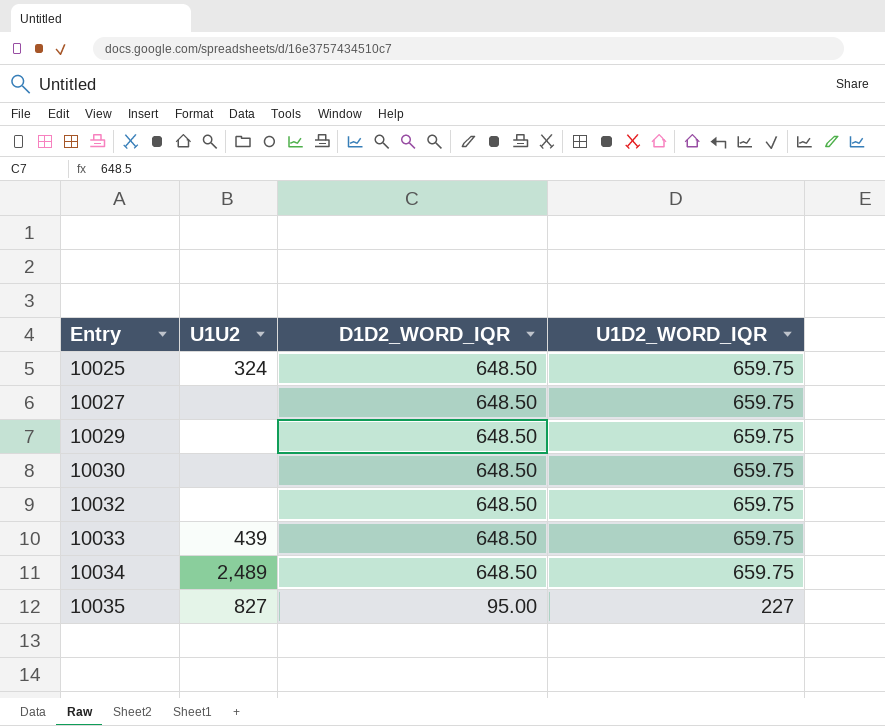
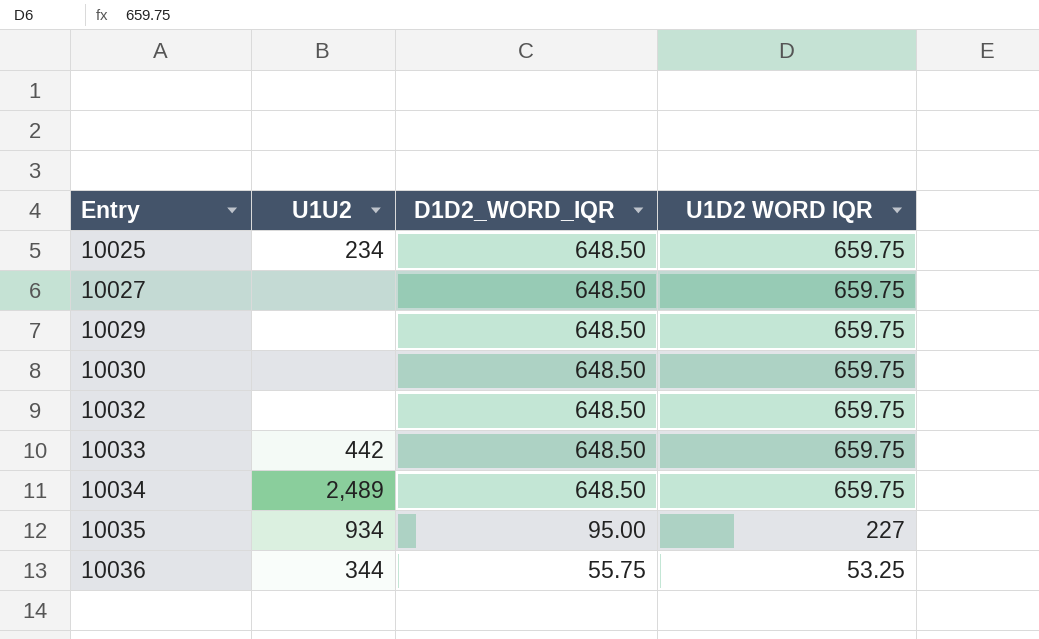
column name: U1D2_WORD_IQR -> U1D2 WORD IQR
10025 | U1U2: 324 -> 234
10033 | U1U2: 439 -> 442
10035 | U1U2: 827 -> 934
row 10036: none -> 344 | 55.75 | 53.25

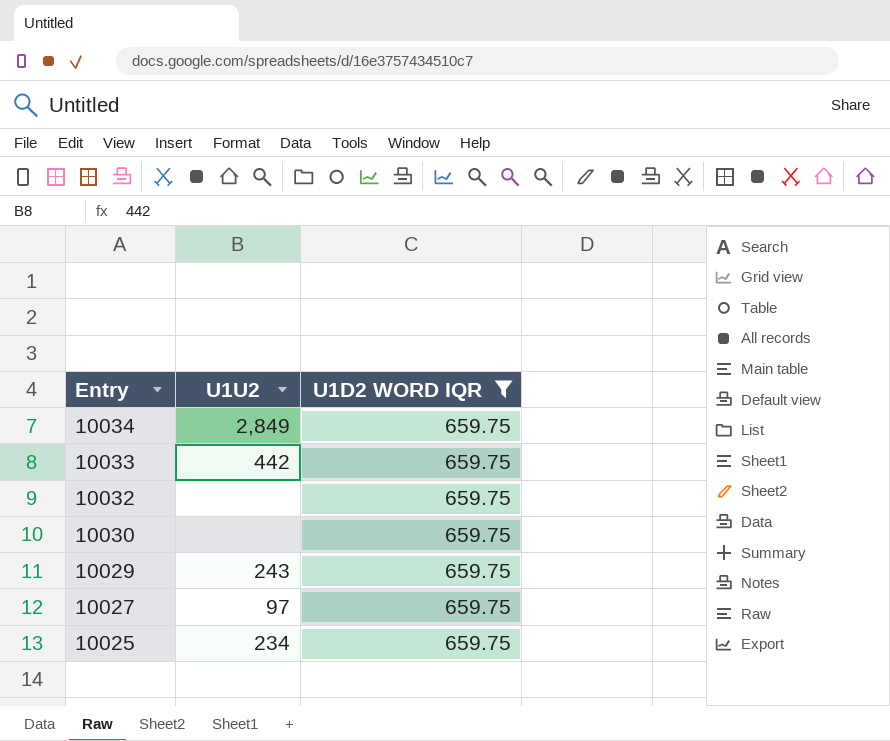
filter: none -> U1D2 WORD IQR = 659.75
row order: Entry ascending -> Entry descending
column D1D2_WORD_IQR | position: 3 -> none
10034 | U1U2: 2,489 -> 2,849
10029 | U1U2: none -> 243
10027 | U1U2: none -> 97

